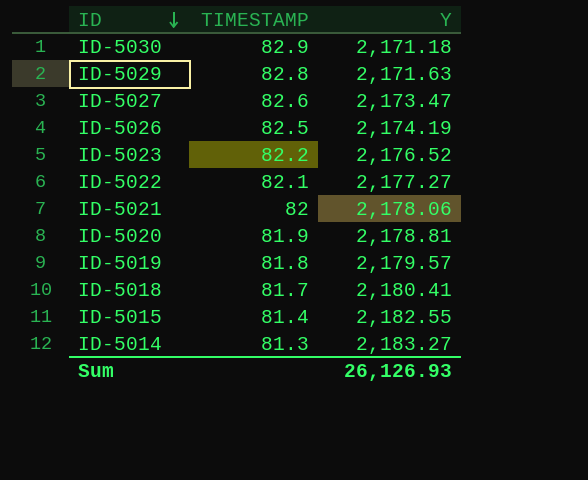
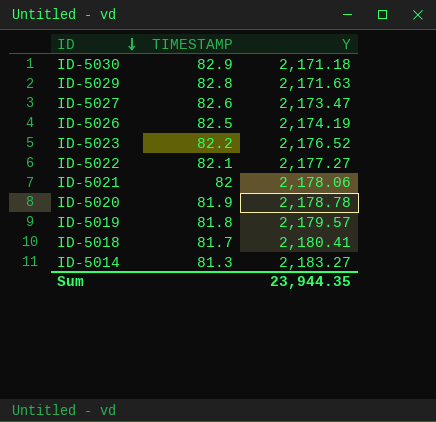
row ID-5015: 81.4 | 2,182.55 -> none
ID-5020 | Y: 2,178.81 -> 2,178.78
Sum | Y: 26,126.93 -> 23,944.35

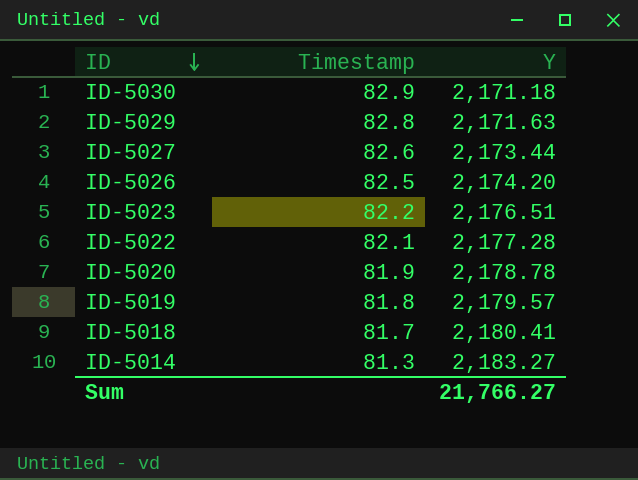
column name: TIMESTAMP -> Timestamp
row ID-5021: 82 | 2,178.06 -> none
ID-5027 | Y: 2,173.47 -> 2,173.44
ID-5026 | Y: 2,174.19 -> 2,174.20
ID-5023 | Y: 2,176.52 -> 2,176.51
ID-5022 | Y: 2,177.27 -> 2,177.28
Sum | Y: 23,944.35 -> 21,766.27

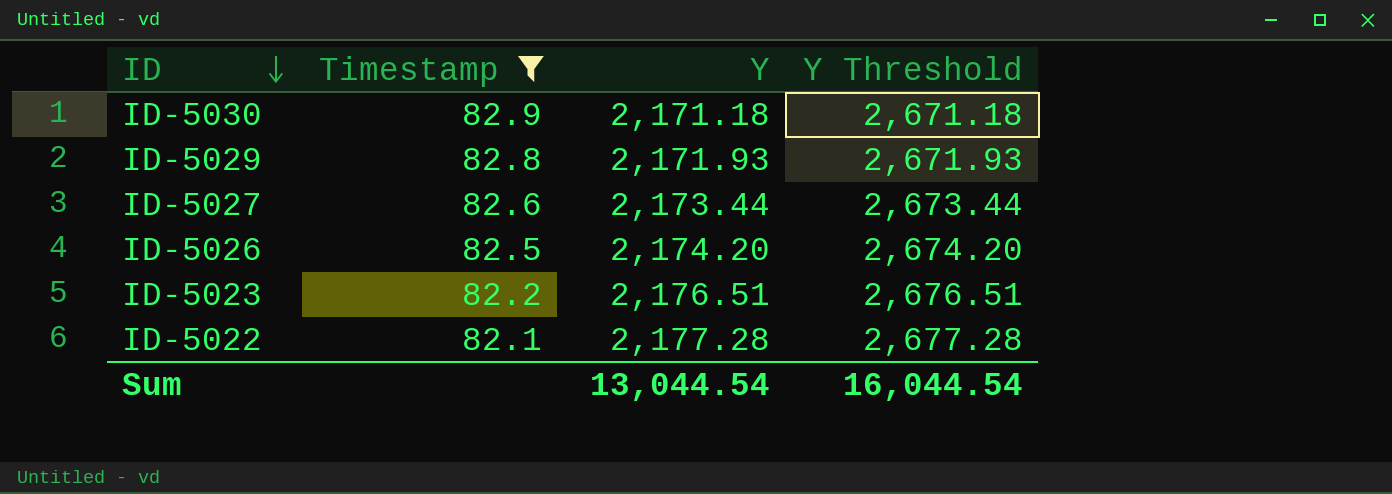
filter: none -> Timestamp >= 82.1
column Y Threshold | formula: none -> [Y] + 500
ID-5029 | Y: 2,171.63 -> 2,171.93
Sum | Y: 21,766.27 -> 13,044.54

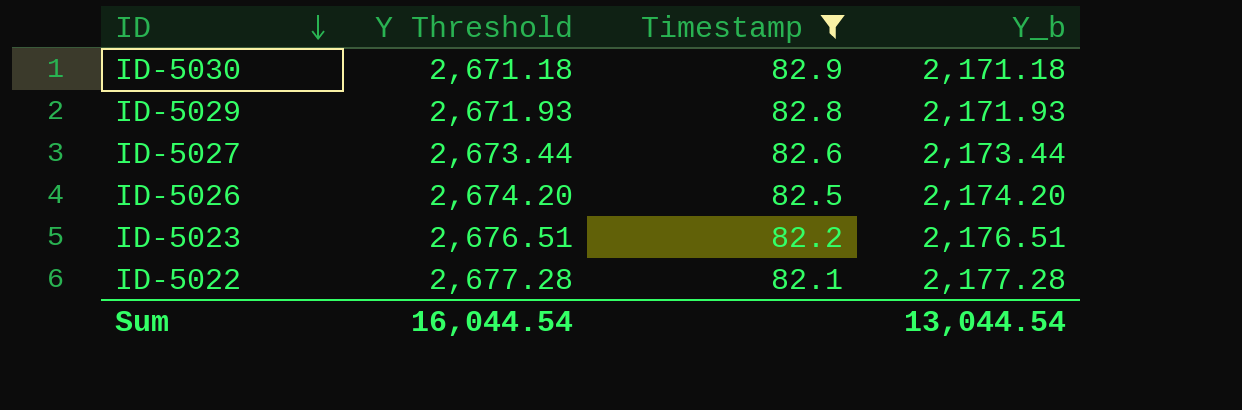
column Y Threshold | position: 4 -> 2
column name: Y -> Y_b

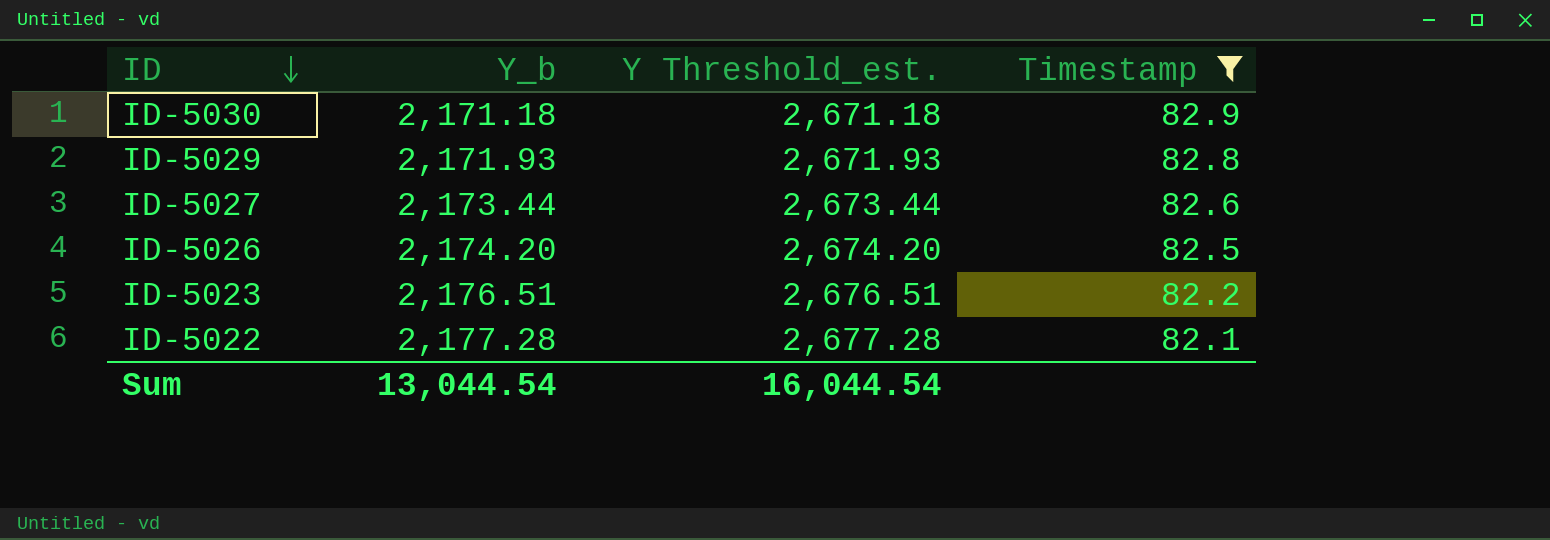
column Y_b | position: 4 -> 2
column name: Y Threshold -> Y Threshold_est.

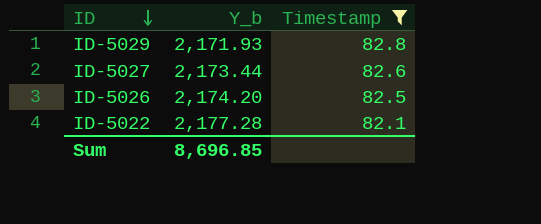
column Y Threshold_est. | formula: [Y_b] + 500 -> none
row ID-5030: 2,171.18 | 2,671.18 | 82.9 -> none
row ID-5023: 2,176.51 | 2,676.51 | 82.2 -> none
Sum | Y_b: 13,044.54 -> 8,696.85

